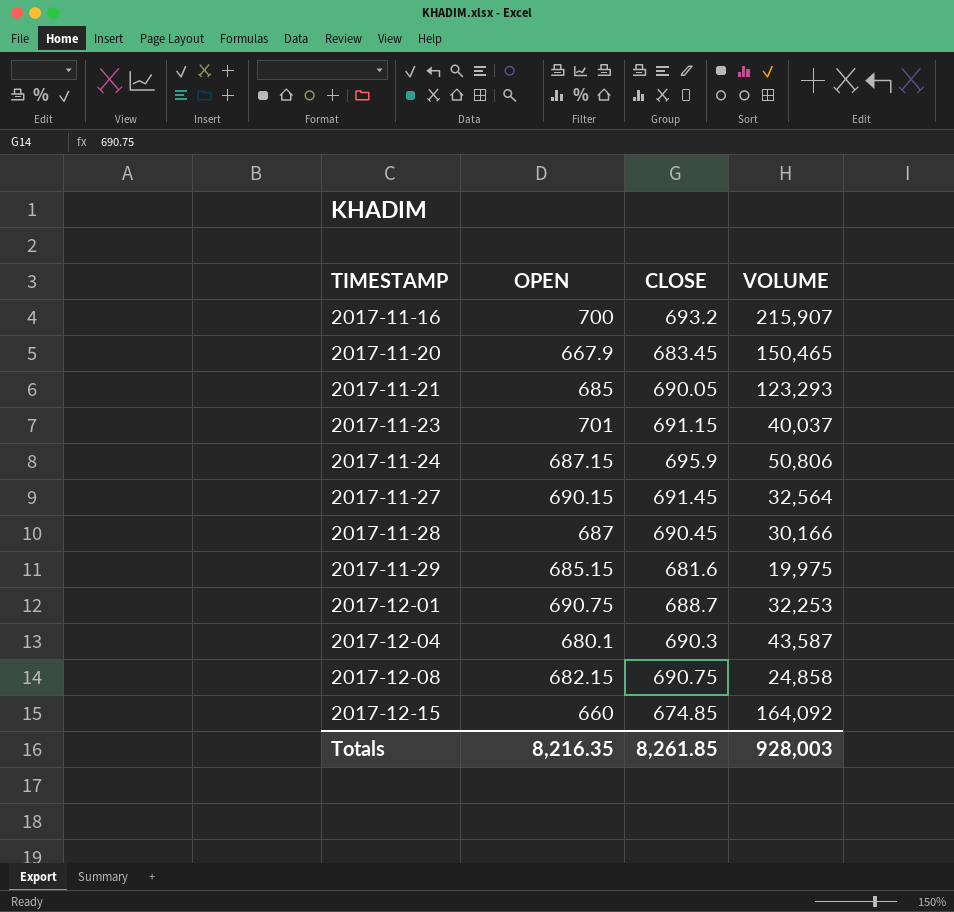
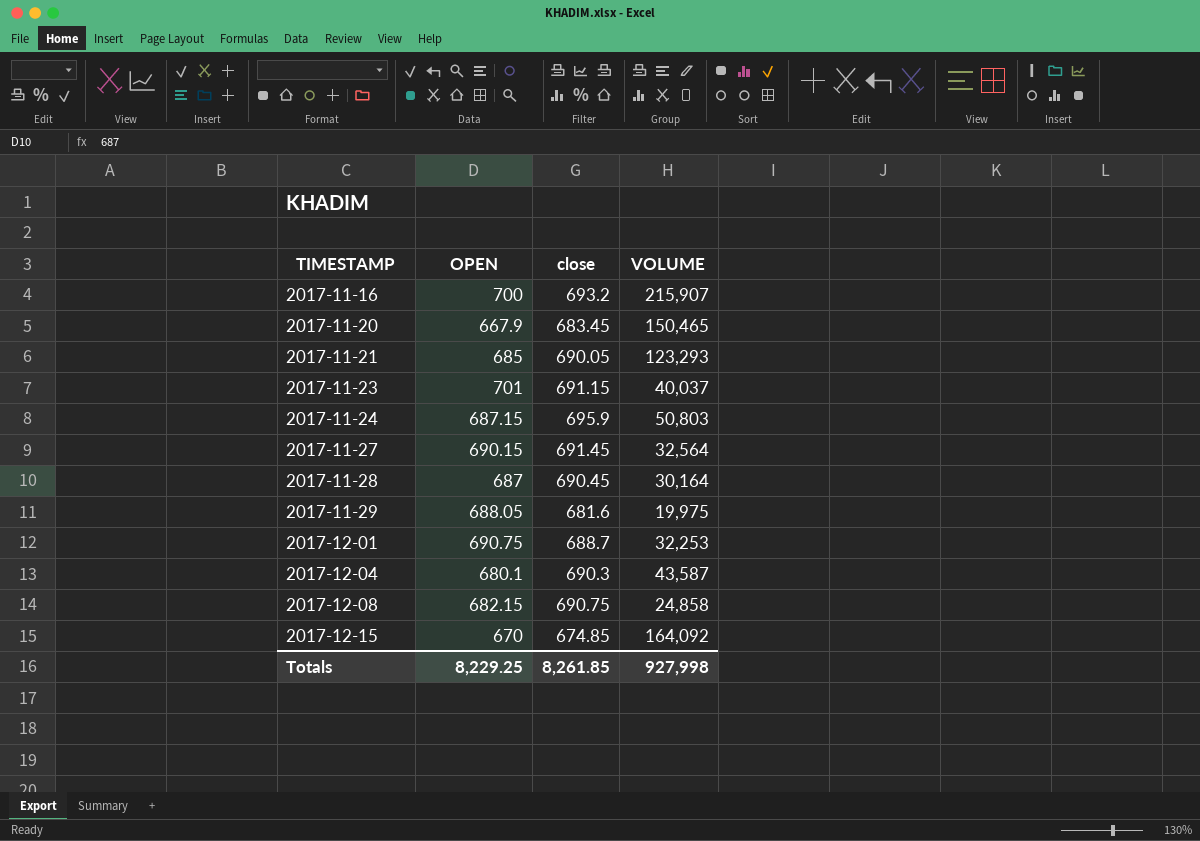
column name: CLOSE -> close
2017-11-24 | VOLUME: 50,806 -> 50,803
2017-11-28 | VOLUME: 30,166 -> 30,164
2017-11-29 | OPEN: 685.15 -> 688.05
2017-12-15 | OPEN: 660 -> 670
Totals | OPEN: 8,216.35 -> 8,229.25
Totals | VOLUME: 928,003 -> 927,998

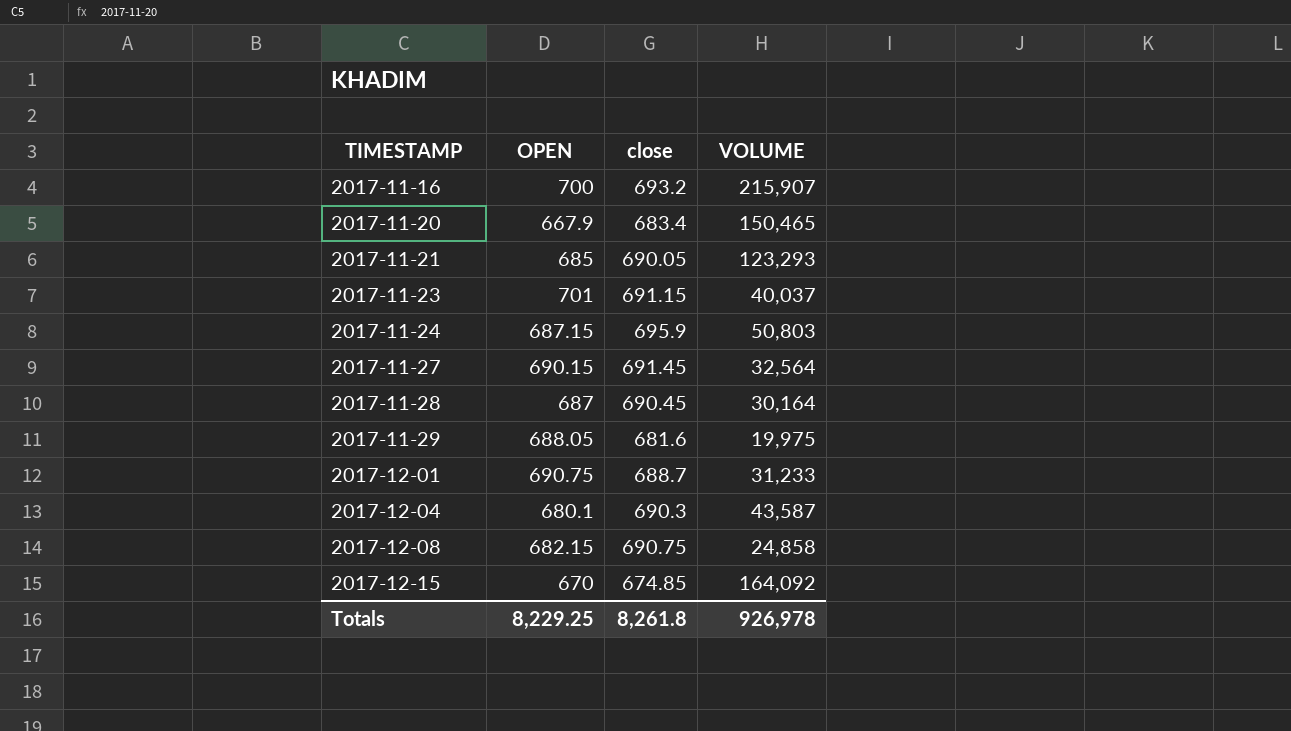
2017-11-20 | close: 683.45 -> 683.4
2017-12-01 | VOLUME: 32,253 -> 31,233
Totals | close: 8,261.85 -> 8,261.8
Totals | VOLUME: 927,998 -> 926,978

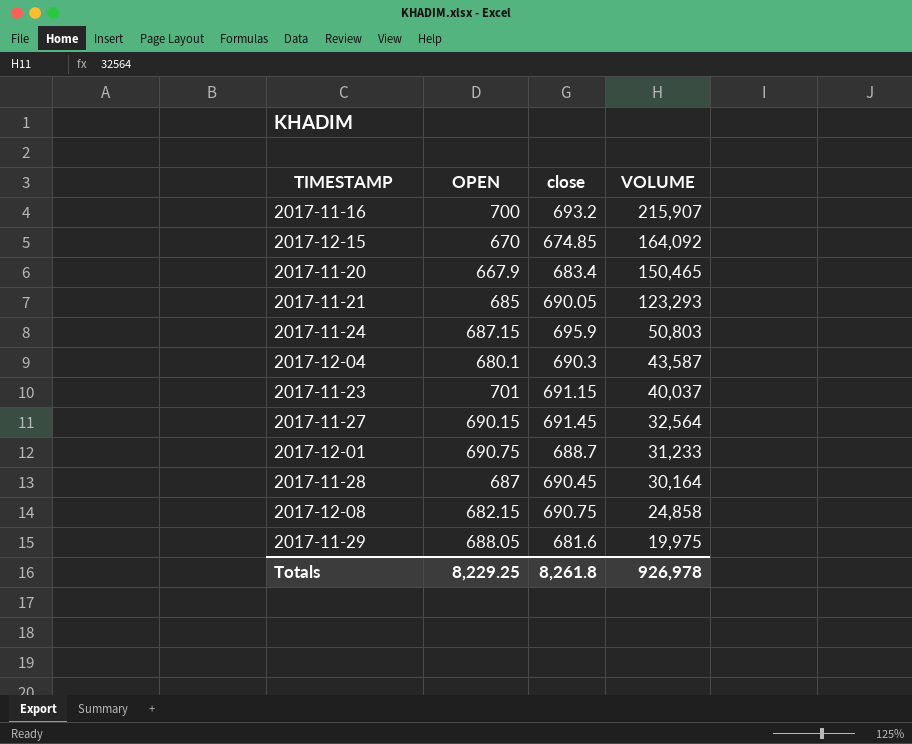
row order: TIMESTAMP ascending -> VOLUME descending

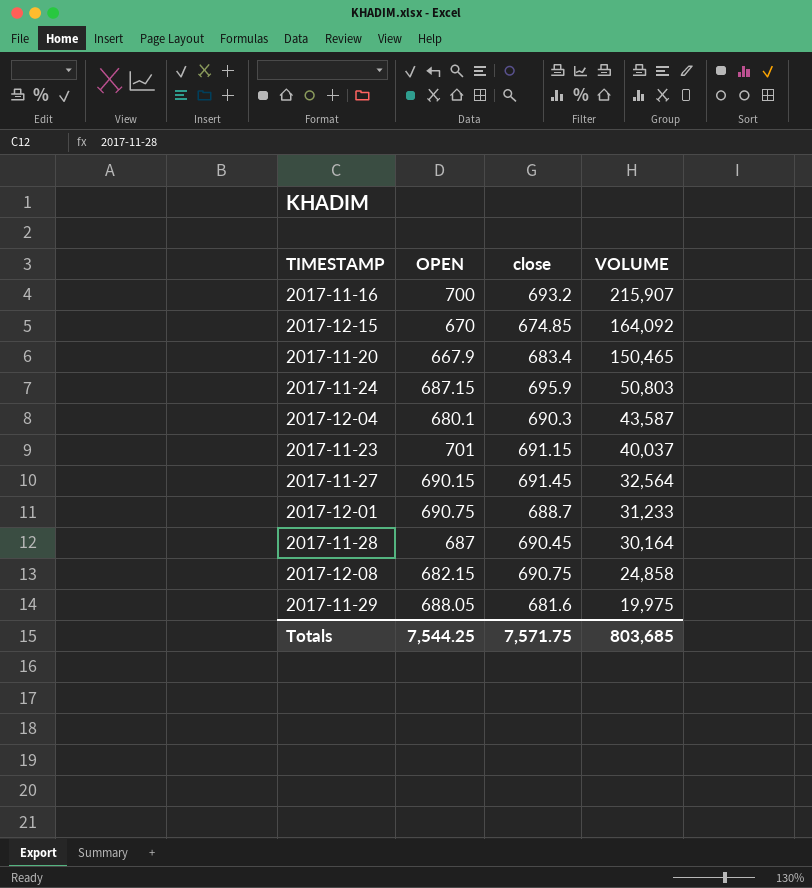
row 2017-11-21: 685 | 690.05 | 123,293 -> none
Totals | OPEN: 8,229.25 -> 7,544.25
Totals | close: 8,261.8 -> 7,571.75
Totals | VOLUME: 926,978 -> 803,685

